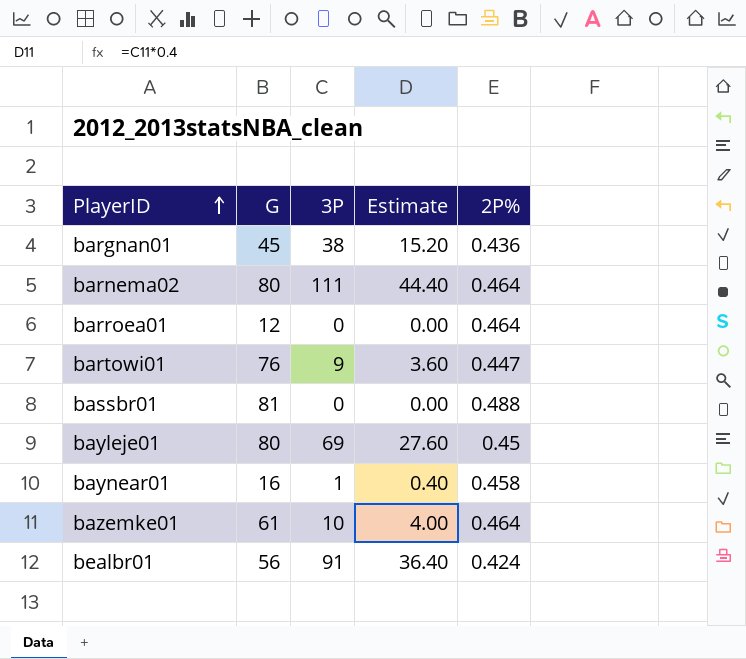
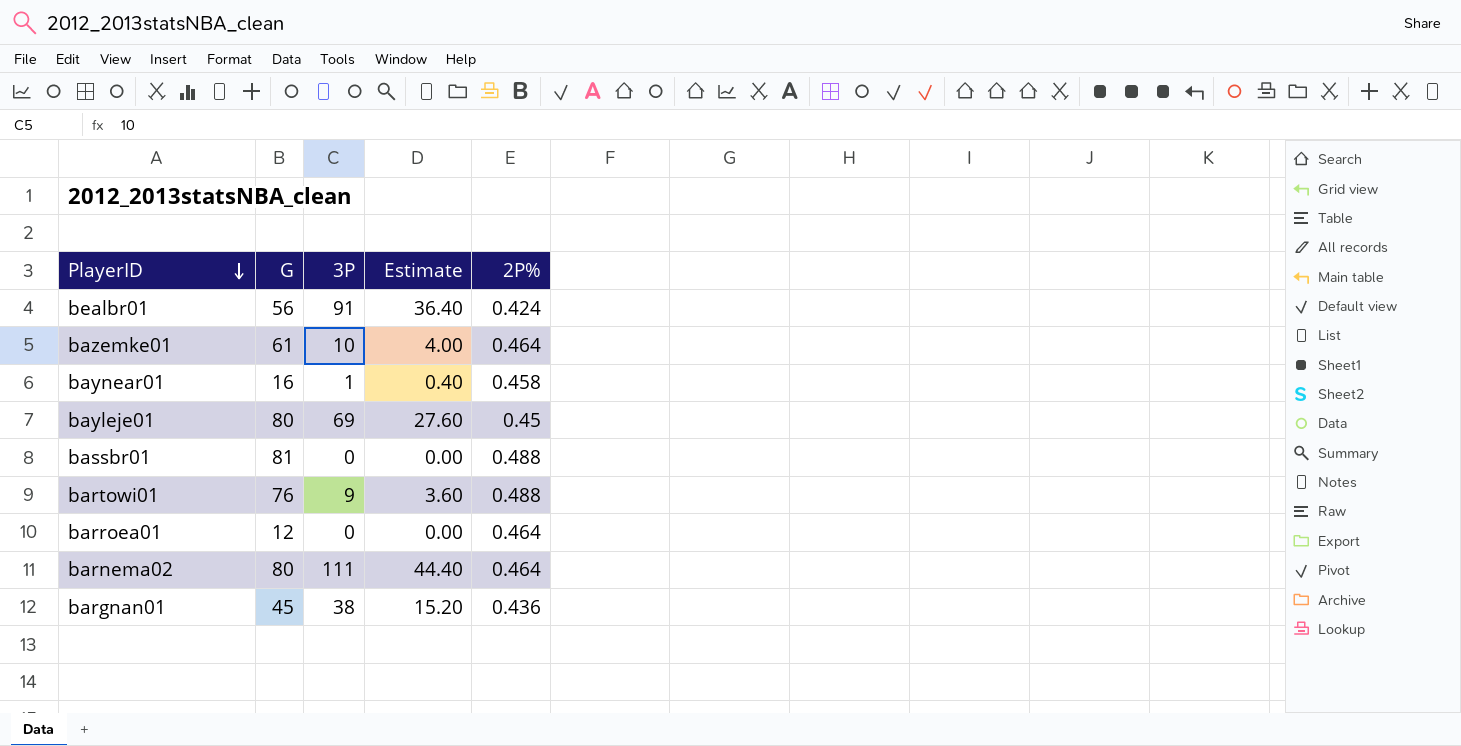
row order: PlayerID ascending -> PlayerID descending
bartowi01 | 2P%: 0.447 -> 0.488

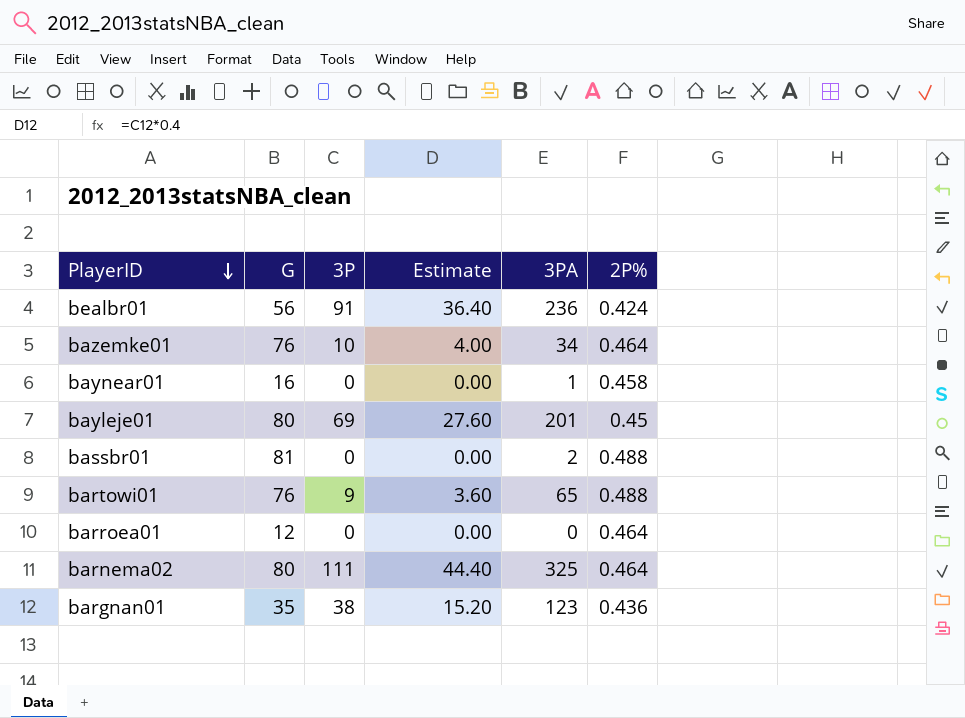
column 3PA | position: none -> 5
bazemke01 | G: 61 -> 76
baynear01 | 3P: 1 -> 0
baynear01 | Estimate: 0.40 -> 0.00
bargnan01 | G: 45 -> 35

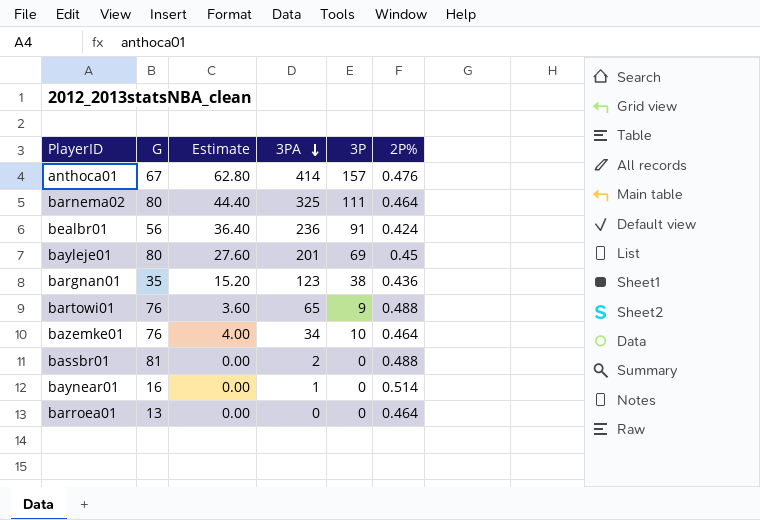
row order: PlayerID descending -> 3PA descending
column 3P | position: 3 -> 5
row anthoca01: none -> 67 | 62.80 | 414 | 157 | 0.476
baynear01 | 2P%: 0.458 -> 0.514
barroea01 | G: 12 -> 13

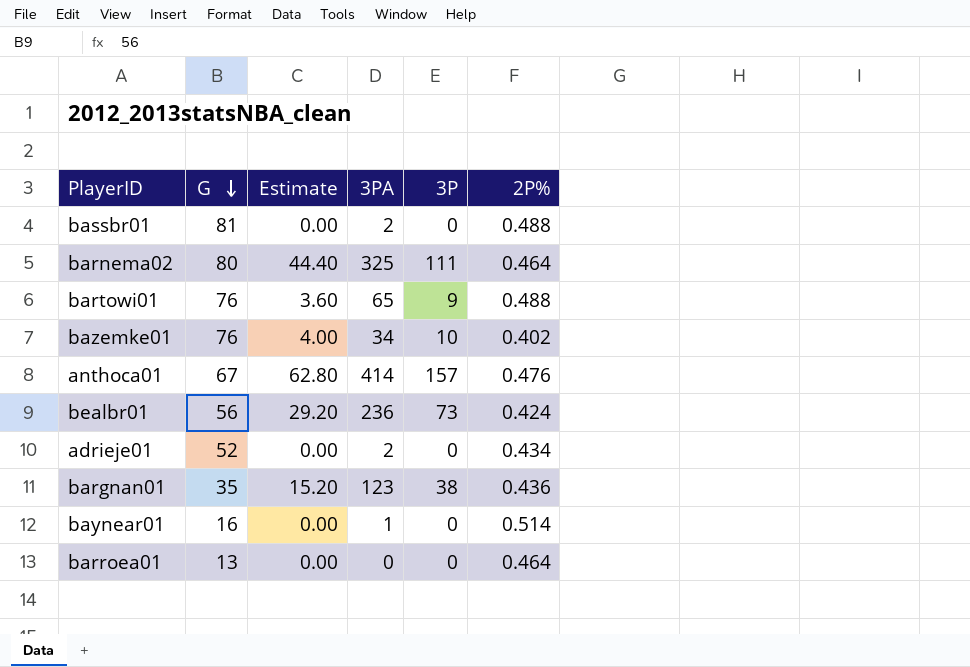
row order: 3PA descending -> G descending
row bayleje01: 80 | 27.60 | 201 | 69 | 0.45 -> none
bazemke01 | 2P%: 0.464 -> 0.402
bealbr01 | Estimate: 36.40 -> 29.20
bealbr01 | 3P: 91 -> 73
row adrieje01: none -> 52 | 0.00 | 2 | 0 | 0.434

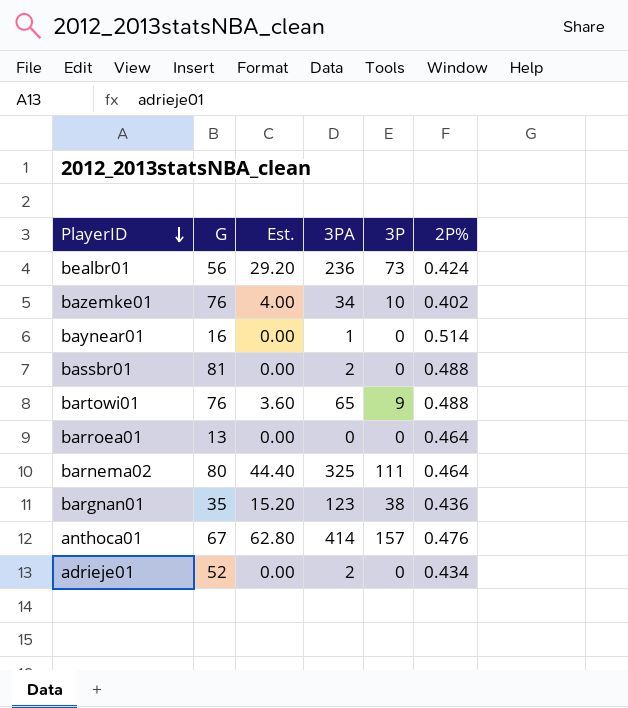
row order: G descending -> PlayerID descending
column name: Estimate -> Est.

